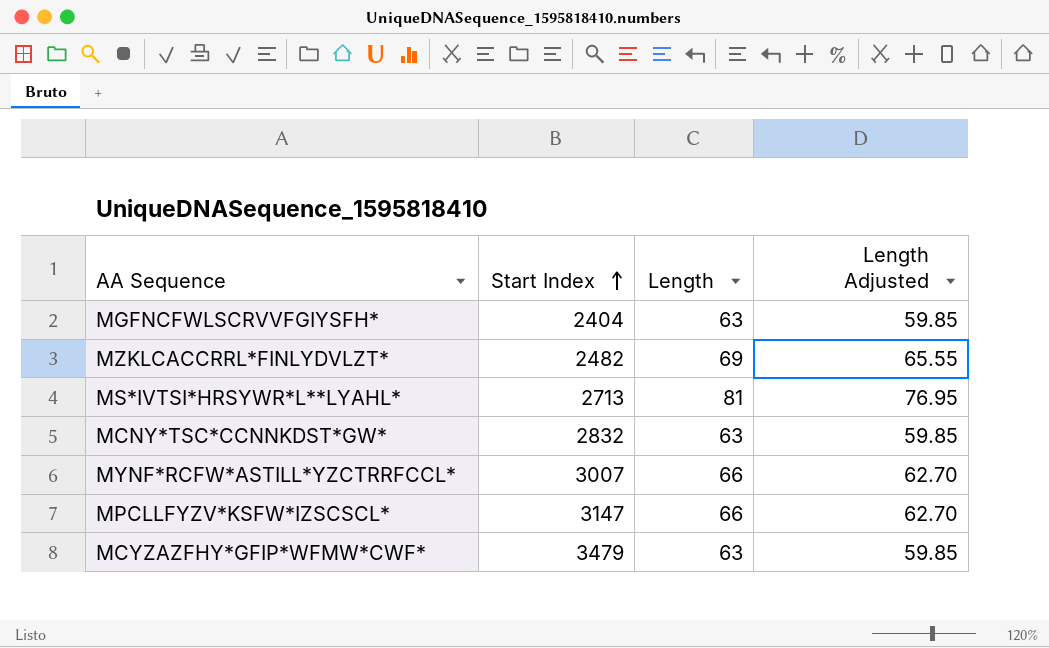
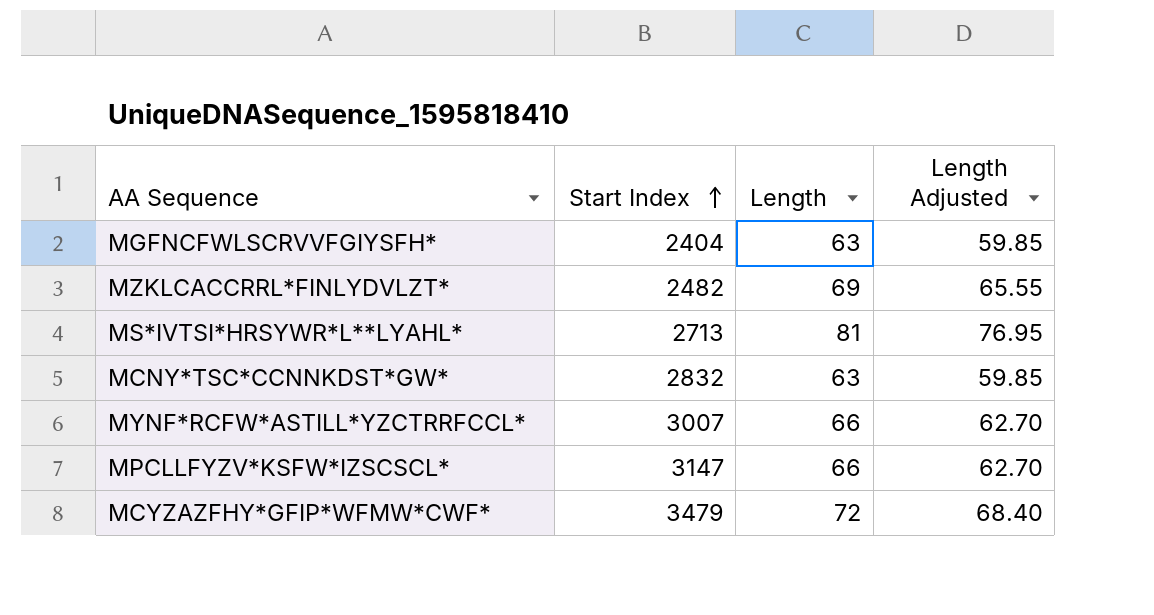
MCYZAZFHY*GFIP*WFMW*CWF* | Length: 63 -> 72
MCYZAZFHY*GFIP*WFMW*CWF* | Length Adjusted: 59.85 -> 68.40

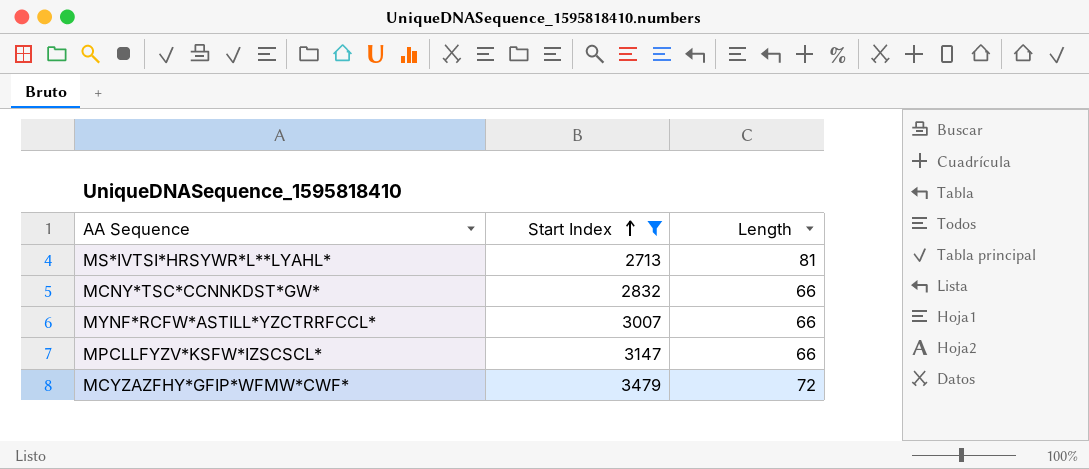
filter: none -> Start Index >= 2713
column Length Adjusted | formula: [Length] * 0.95 -> none
MCNY*TSC*CCNNKDST*GW* | Length: 63 -> 66

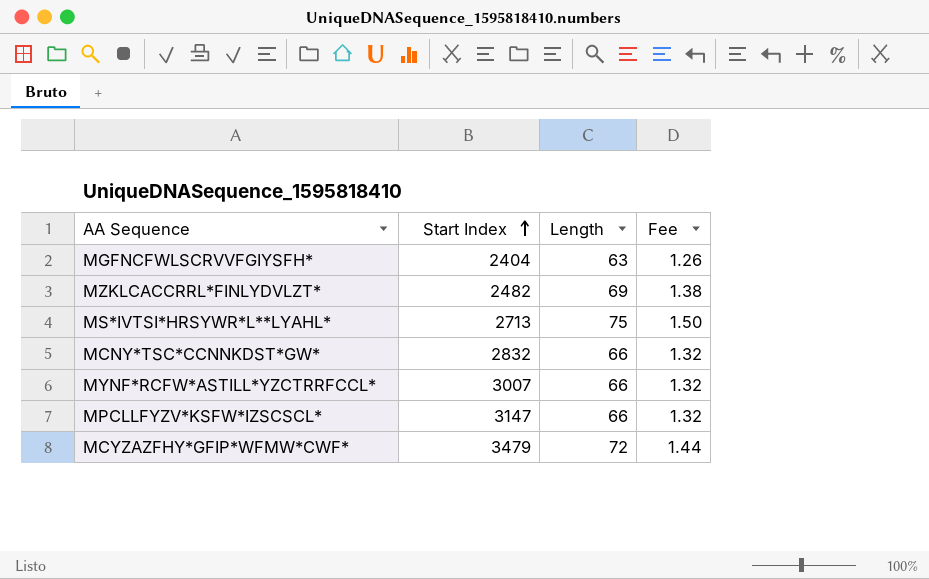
filter: Start Index >= 2713 -> none
column Fee | formula: none -> [Length] * 0.02
MS*IVTSI*HRSYWR*L**LYAHL* | Length: 81 -> 75

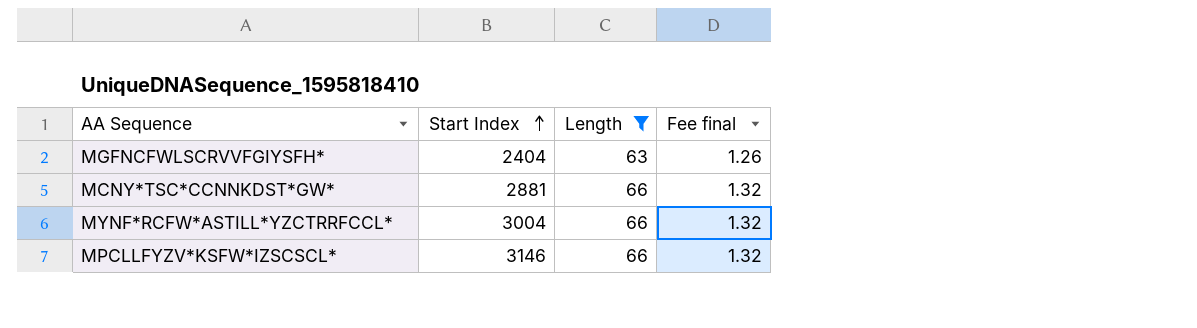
filter: none -> Length <= 66
column name: Fee -> Fee final
MCNY*TSC*CCNNKDST*GW* | Start Index: 2832 -> 2881
MYNF*RCFW*ASTILL*YZCTRRFCCL* | Start Index: 3007 -> 3004
MPCLLFYZV*KSFW*IZSCSCL* | Start Index: 3147 -> 3146

